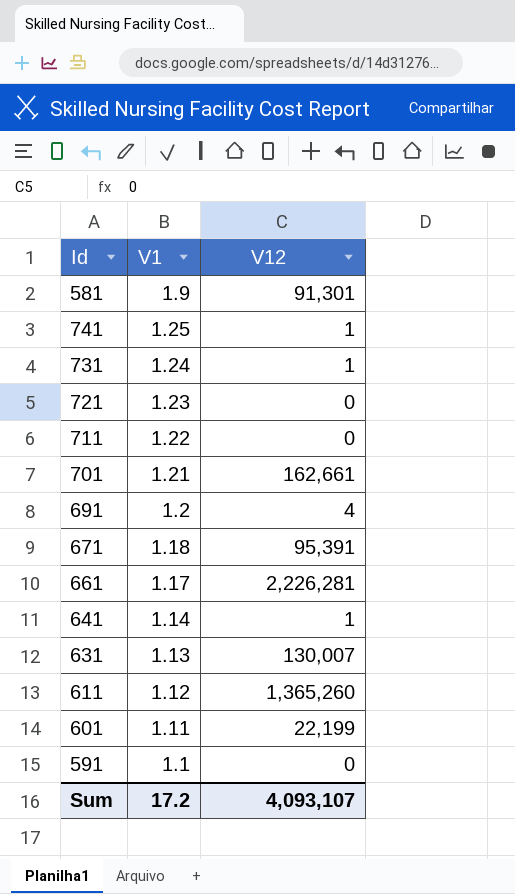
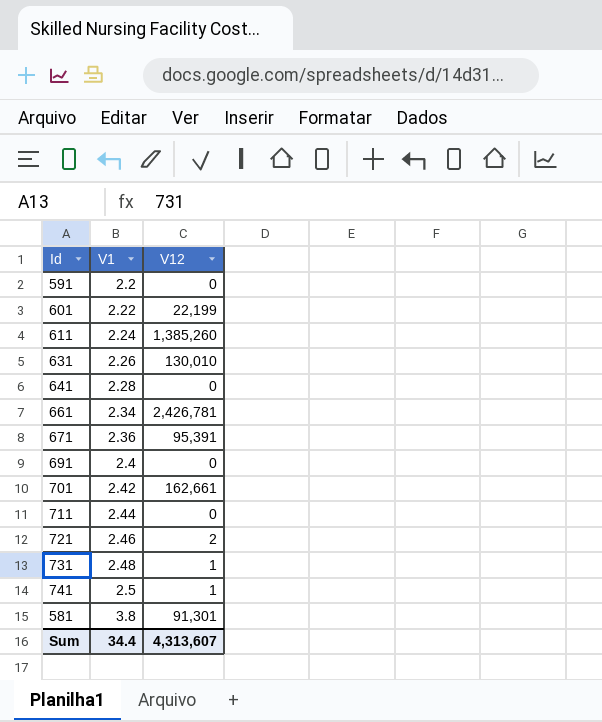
row order: V1 descending -> V1 ascending
591 | V1: 1.1 -> 2.2
601 | V1: 1.11 -> 2.22
611 | V1: 1.12 -> 2.24
611 | V12: 1,365,260 -> 1,385,260
631 | V1: 1.13 -> 2.26
631 | V12: 130,007 -> 130,010
641 | V1: 1.14 -> 2.28
641 | V12: 1 -> 0
661 | V1: 1.17 -> 2.34
661 | V12: 2,226,281 -> 2,426,781
671 | V1: 1.18 -> 2.36
691 | V1: 1.2 -> 2.4
691 | V12: 4 -> 0
701 | V1: 1.21 -> 2.42
711 | V1: 1.22 -> 2.44
721 | V1: 1.23 -> 2.46
721 | V12: 0 -> 2
731 | V1: 1.24 -> 2.48
741 | V1: 1.25 -> 2.5
581 | V1: 1.9 -> 3.8
Sum | V1: 17.2 -> 34.4
Sum | V12: 4,093,107 -> 4,313,607

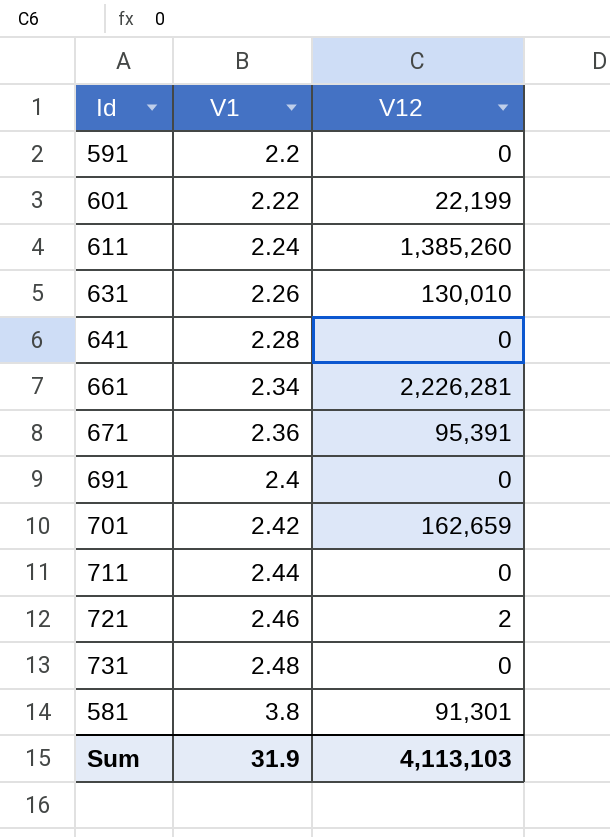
row 741: 2.5 | 1 -> none
661 | V12: 2,426,781 -> 2,226,281
701 | V12: 162,661 -> 162,659
731 | V12: 1 -> 0
Sum | V1: 34.4 -> 31.9
Sum | V12: 4,313,607 -> 4,113,103

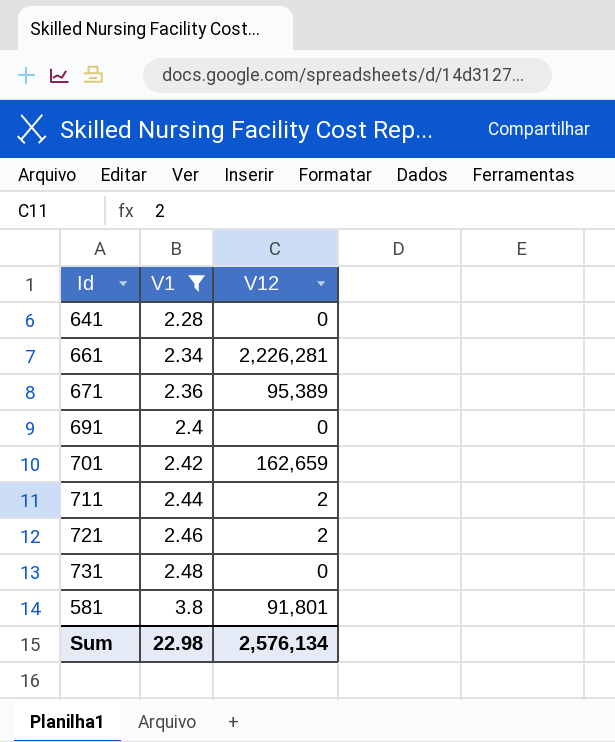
filter: none -> V1 >= 2.28
671 | V12: 95,391 -> 95,389
711 | V12: 0 -> 2
581 | V12: 91,301 -> 91,801
Sum | V1: 31.9 -> 22.98
Sum | V12: 4,113,103 -> 2,576,134

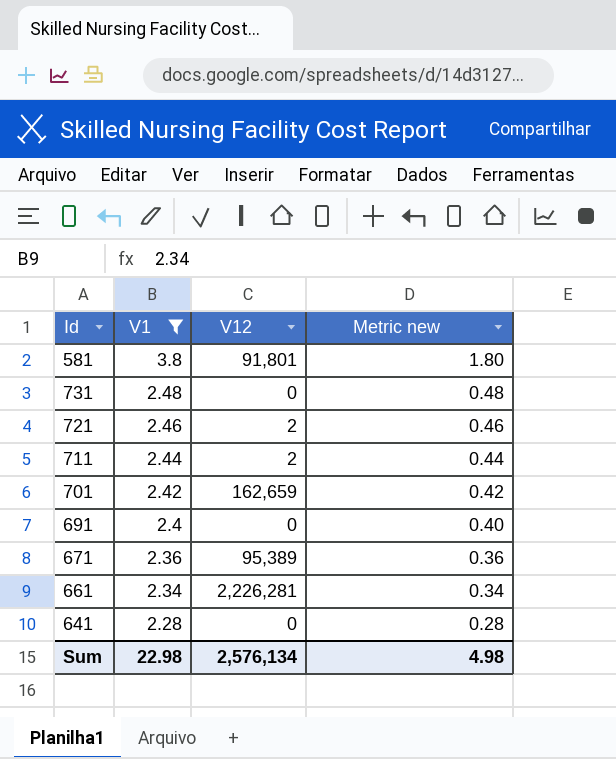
row order: V1 ascending -> V1 descending
column Metric new | formula: none -> [V1] - 2

